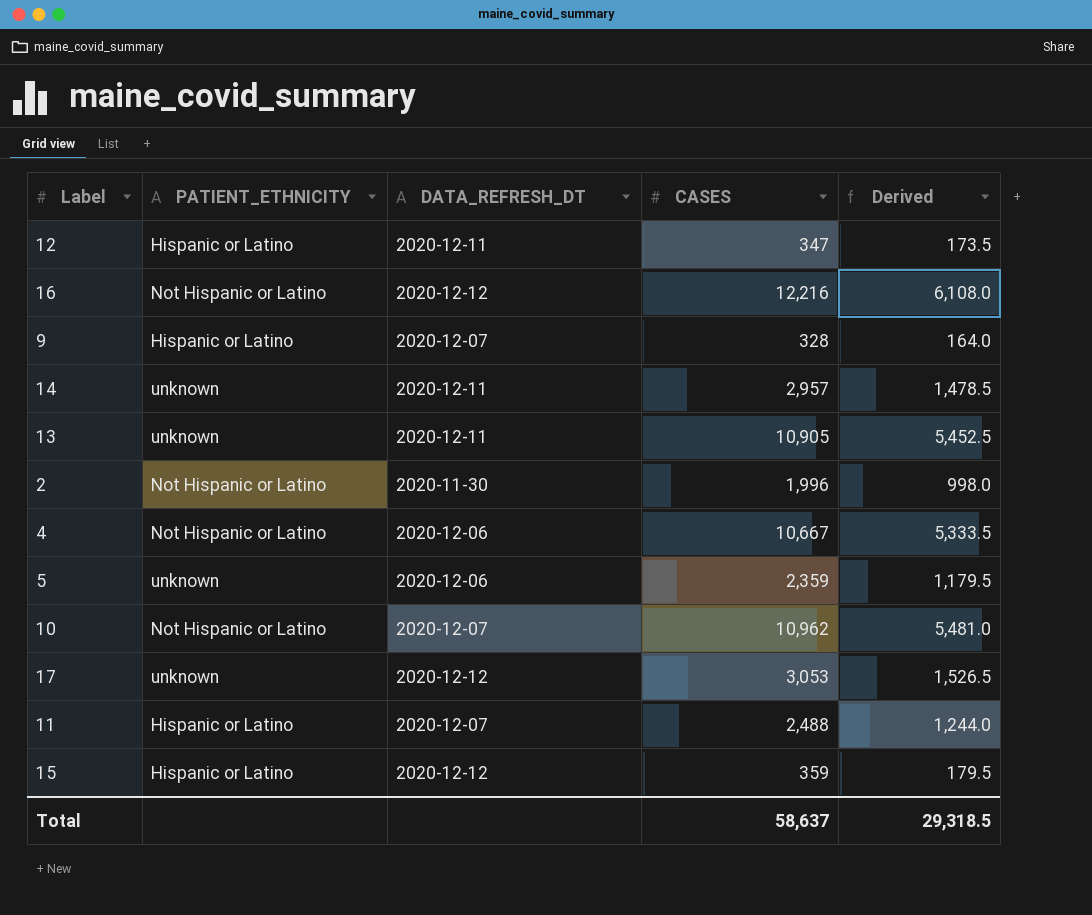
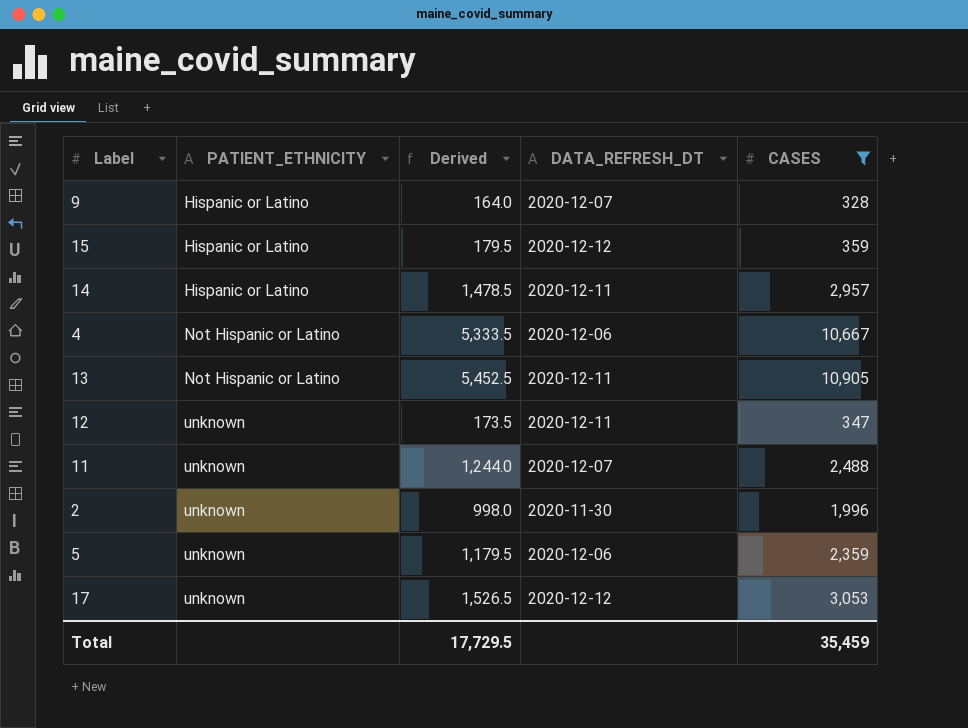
filter: none -> CASES <= 10,905
row order: none -> PATIENT_ETHNICITY ascending
column Derived | position: 5 -> 3
14 | PATIENT_ETHNICITY: unknown -> Hispanic or Latino
13 | PATIENT_ETHNICITY: unknown -> Not Hispanic or Latino
12 | PATIENT_ETHNICITY: Hispanic or Latino -> unknown
11 | PATIENT_ETHNICITY: Hispanic or Latino -> unknown
2 | PATIENT_ETHNICITY: Not Hispanic or Latino -> unknown
Total | Derived: 29,318.5 -> 17,729.5
Total | CASES: 58,637 -> 35,459

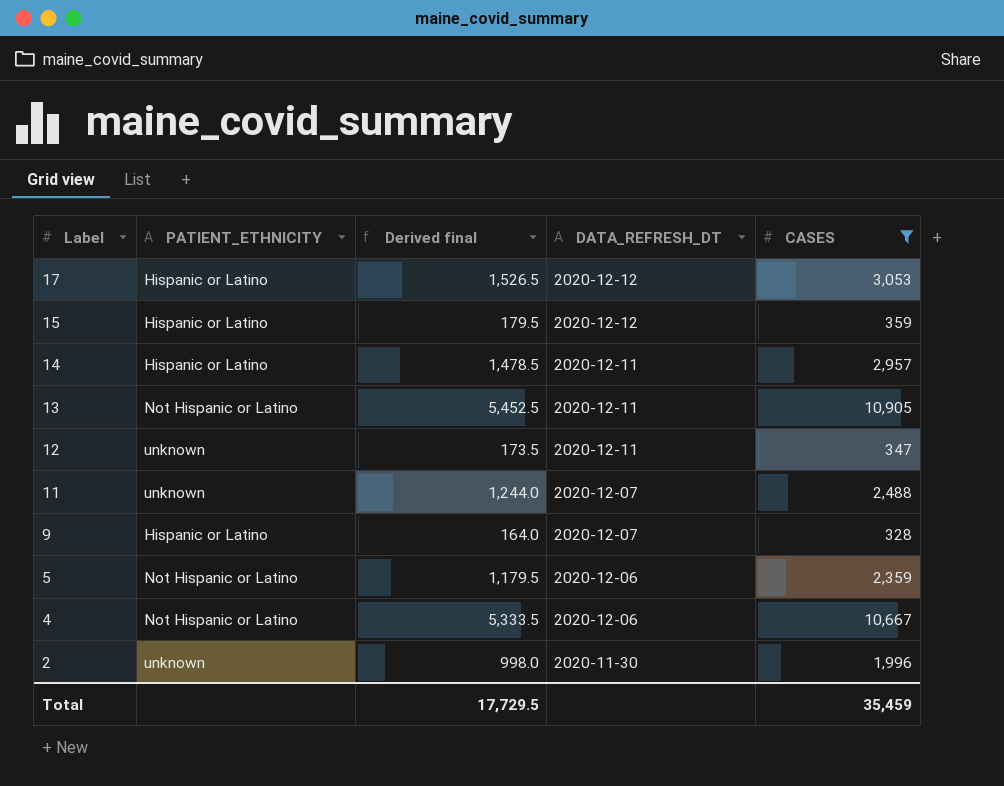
row order: PATIENT_ETHNICITY ascending -> Label descending
column name: Derived -> Derived final
17 | PATIENT_ETHNICITY: unknown -> Hispanic or Latino
5 | PATIENT_ETHNICITY: unknown -> Not Hispanic or Latino

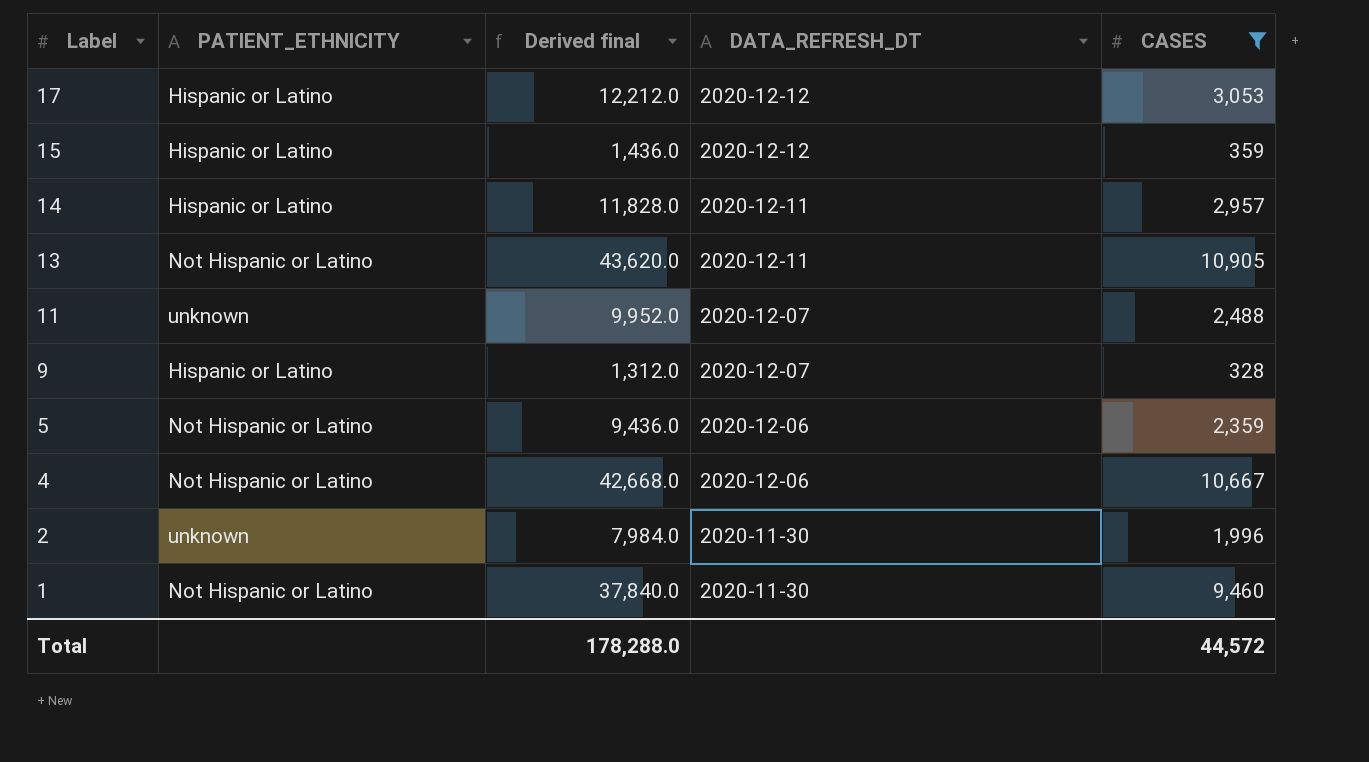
column Derived final | formula: [CASES] * 0.5 -> [CASES] * 4
row 12: unknown | 173.5 | 2020-12-11 | 347 -> none
row 1: none -> Not Hispanic or Latino | 37,840.0 | 2020-11-30 | 9,460
Total | Derived final: 17,729.5 -> 178,288.0
Total | CASES: 35,459 -> 44,572

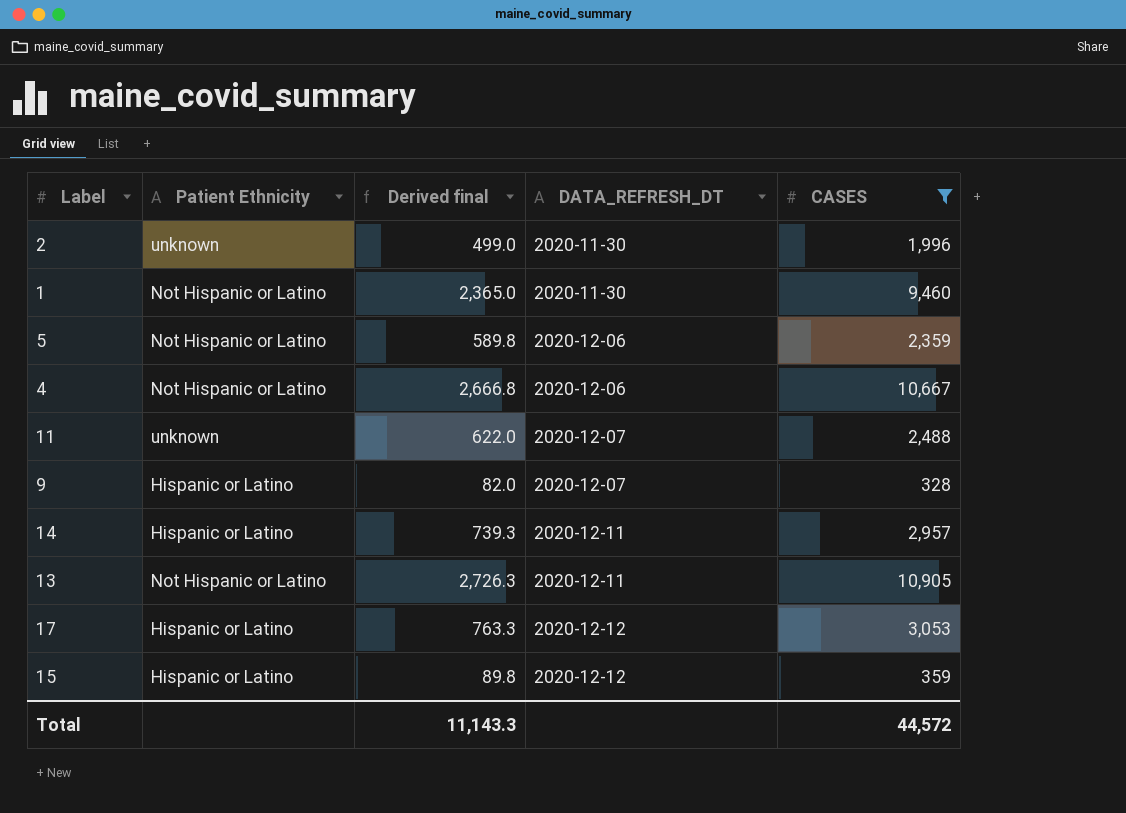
row order: Label descending -> DATA_REFRESH_DT ascending
column name: PATIENT_ETHNICITY -> Patient Ethnicity
column Derived final | formula: [CASES] * 4 -> [CASES] * 0.25
Total | Derived final: 178,288.0 -> 11,143.3

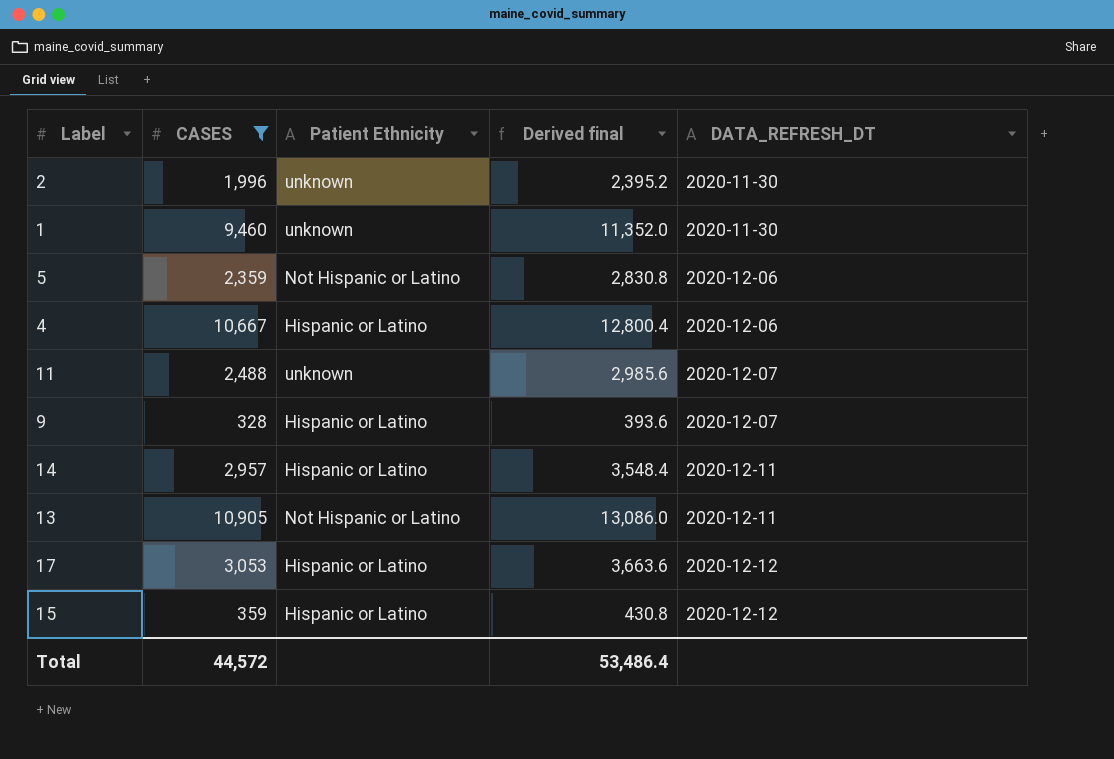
column CASES | position: 5 -> 2
column Derived final | formula: [CASES] * 0.25 -> [CASES] * 1.2
1 | Patient Ethnicity: Not Hispanic or Latino -> unknown
4 | Patient Ethnicity: Not Hispanic or Latino -> Hispanic or Latino
Total | Derived final: 11,143.3 -> 53,486.4

